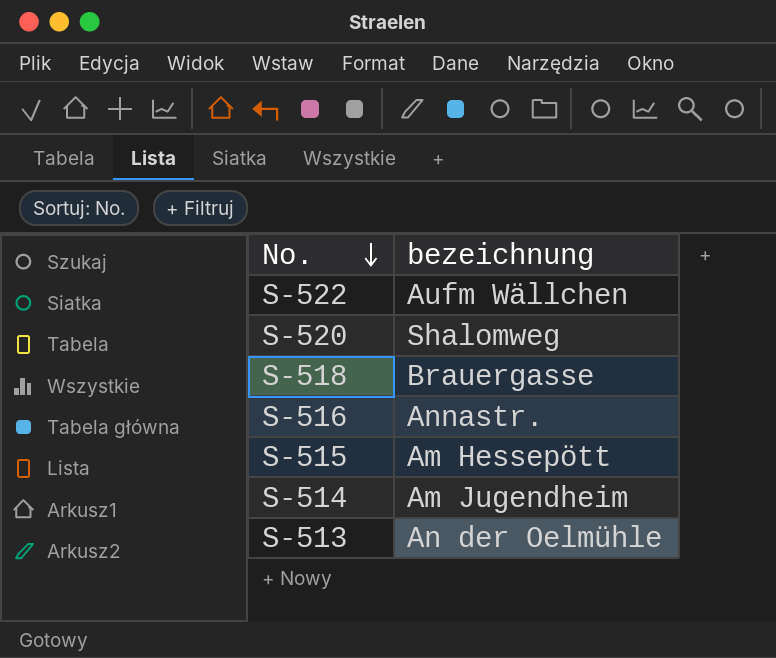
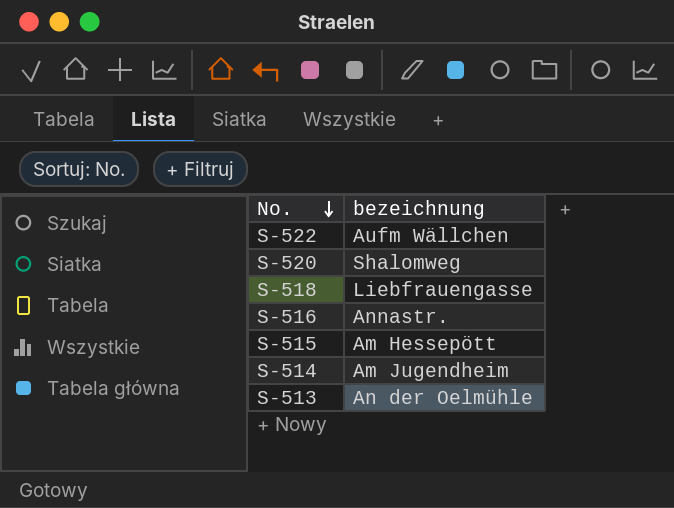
S-518 | bezeichnung: Brauergasse -> Liebfrauengasse

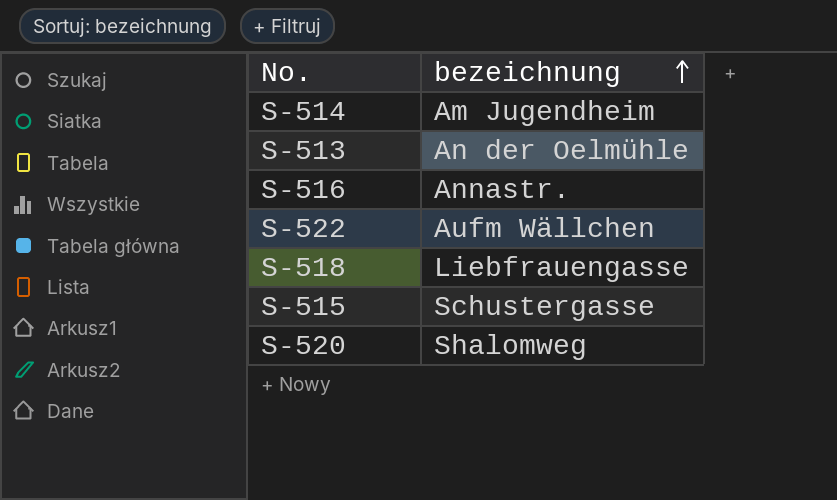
row order: No. descending -> bezeichnung ascending
S-515 | bezeichnung: Am Hessepött -> Schustergasse

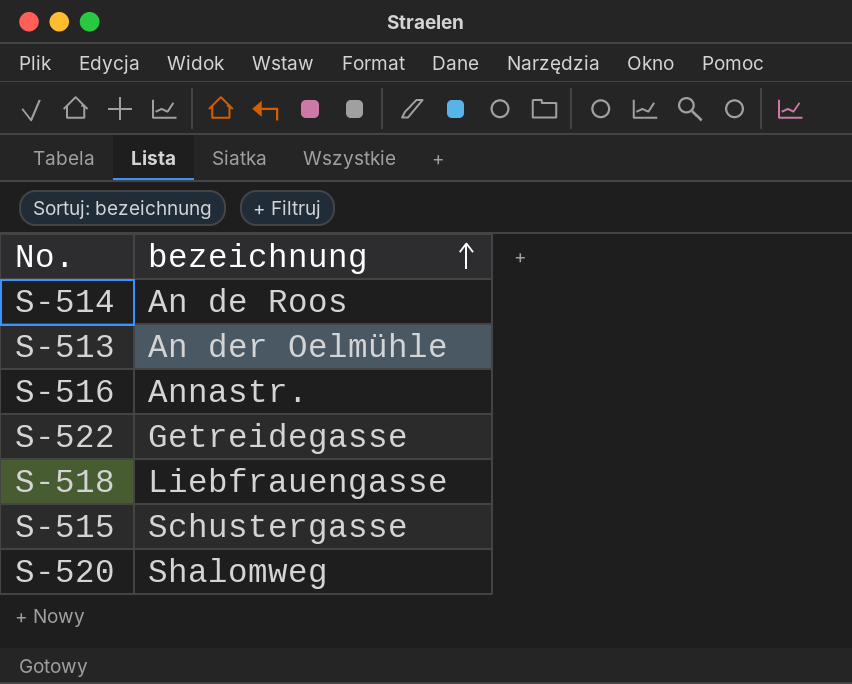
S-514 | bezeichnung: Am Jugendheim -> An de Roos
S-522 | bezeichnung: Aufm Wällchen -> Getreidegasse

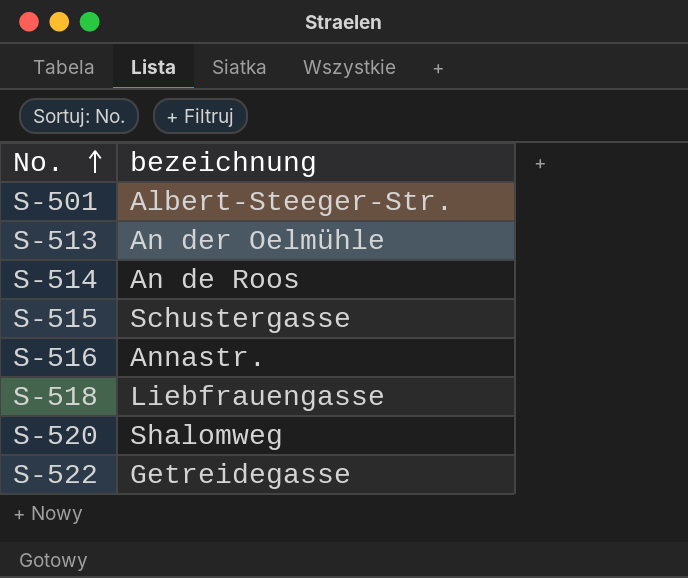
row order: bezeichnung ascending -> No. ascending
row S-501: none -> Albert-Steeger-Str.

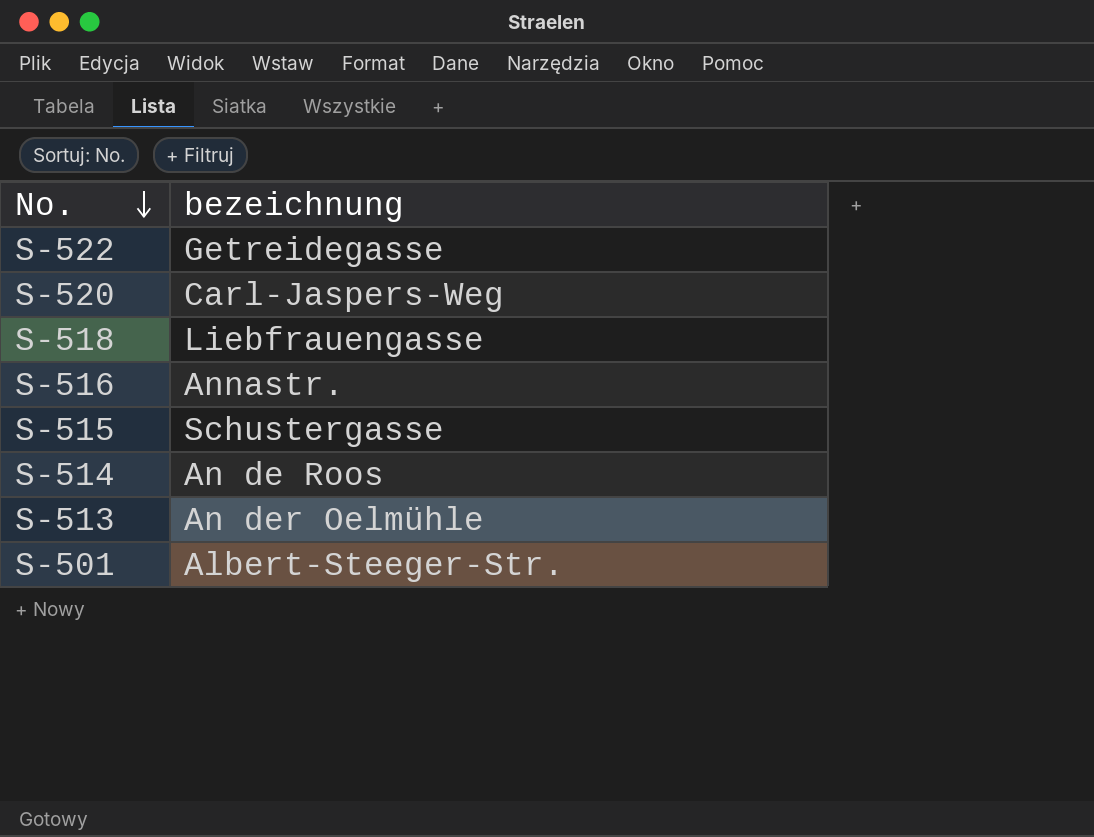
row order: No. ascending -> No. descending
S-520 | bezeichnung: Shalomweg -> Carl-Jaspers-Weg

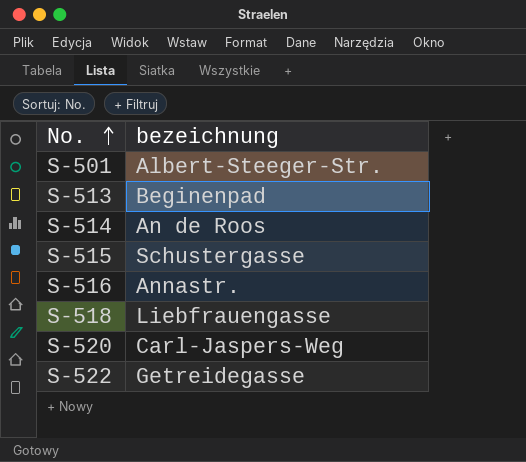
row order: No. descending -> No. ascending
S-513 | bezeichnung: An der Oelmühle -> Beginenpad

